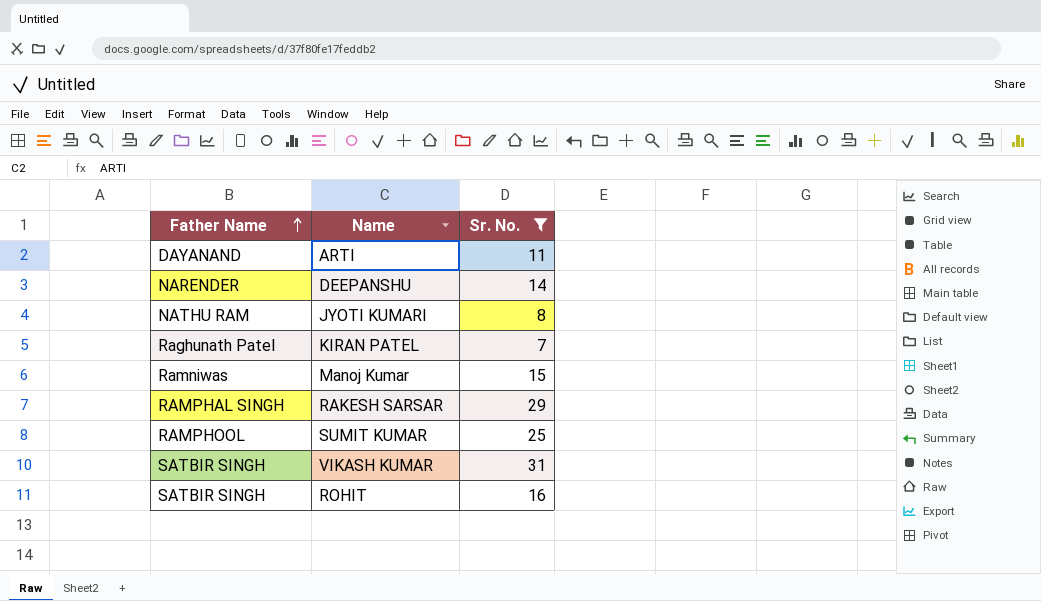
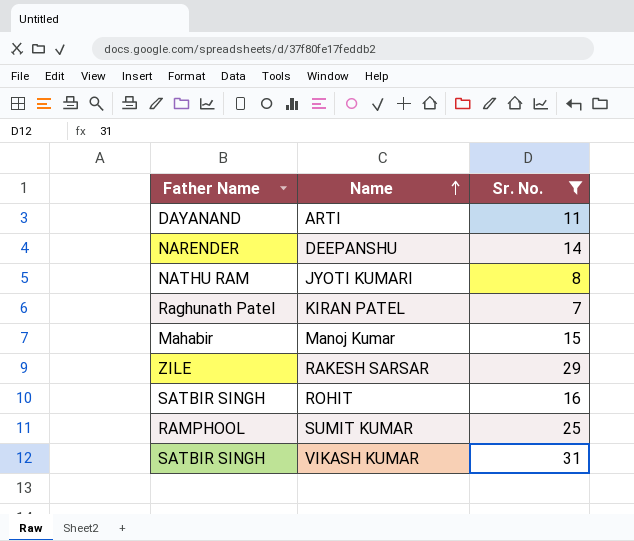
row order: Father Name ascending -> Name ascending
Manoj Kumar | Father Name: Ramniwas -> Mahabir
RAKESH SARSAR | Father Name: RAMPHAL SINGH -> ZILE

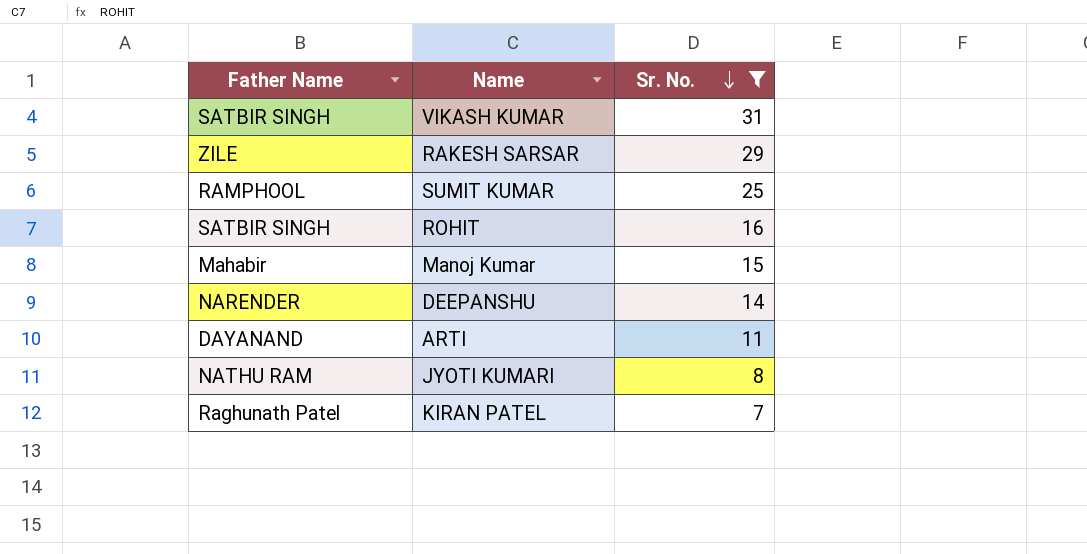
row order: Name ascending -> Sr. No. descending

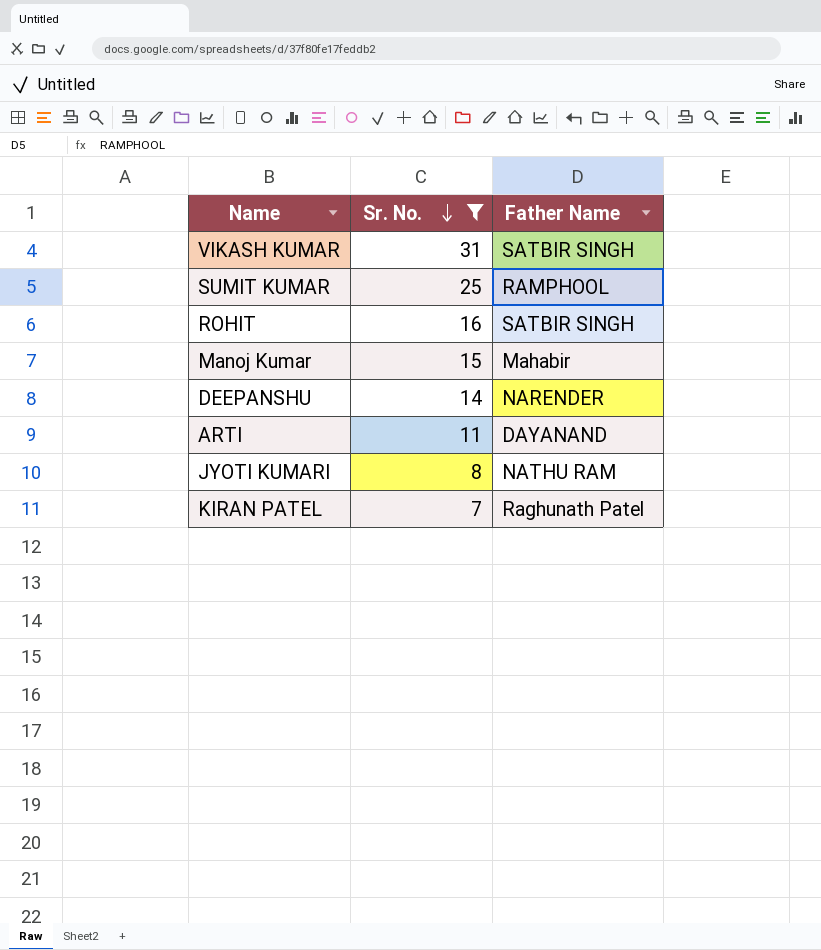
column Father Name | position: 1 -> 3
row RAKESH SARSAR: ZILE | 29 -> none

